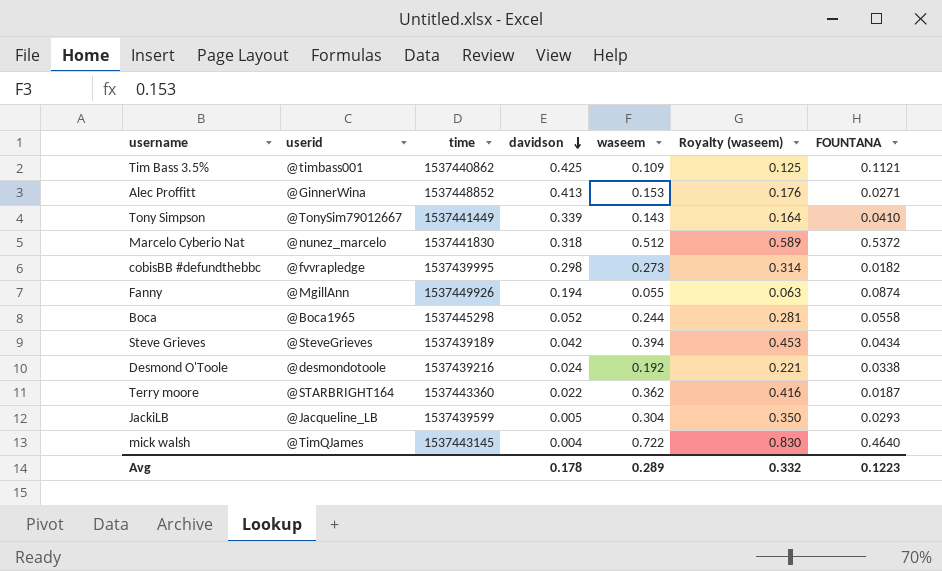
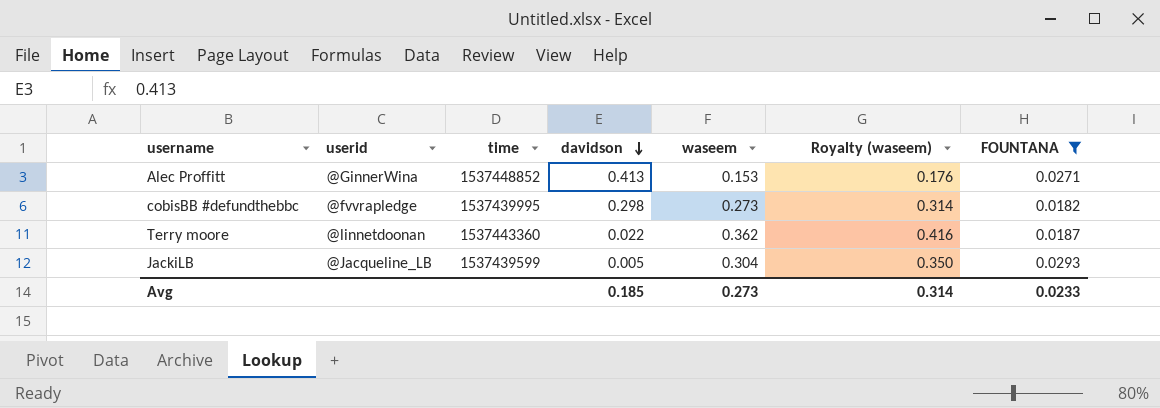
filter: none -> FOUNTANA <= 0.0293
Terry moore | userid: @STARBRIGHT164 -> @linnetdoonan
Avg | davidson: 0.178 -> 0.185
Avg | waseem: 0.289 -> 0.273
Avg | Royalty (waseem): 0.332 -> 0.314
Avg | FOUNTANA: 0.1223 -> 0.0233

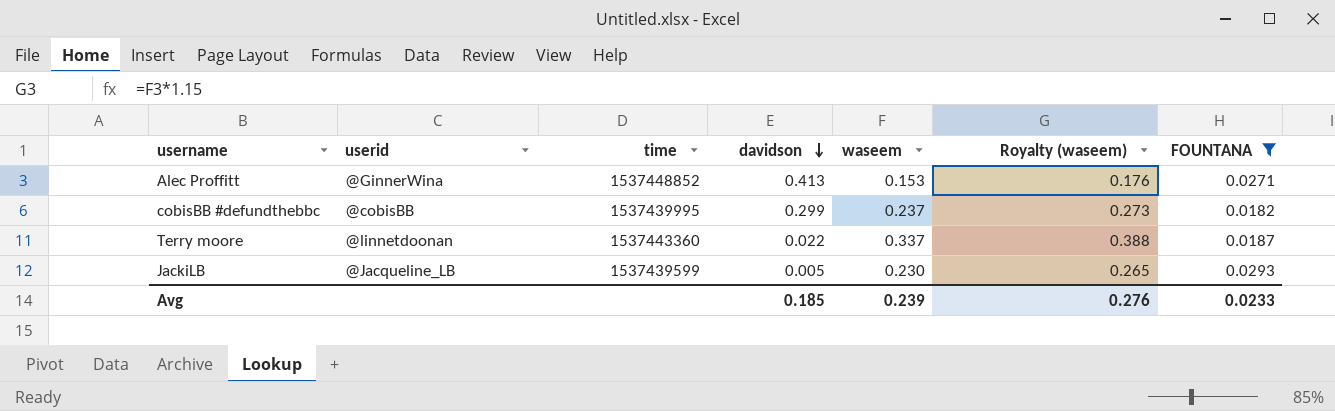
cobisBB #defundthebbc | userid: @fvvrapledge -> @cobisBB
cobisBB #defundthebbc | davidson: 0.298 -> 0.299
cobisBB #defundthebbc | waseem: 0.273 -> 0.237
cobisBB #defundthebbc | Royalty (waseem): 0.314 -> 0.273
Terry moore | waseem: 0.362 -> 0.337
Terry moore | Royalty (waseem): 0.416 -> 0.388
JackiLB | waseem: 0.304 -> 0.230
JackiLB | Royalty (waseem): 0.350 -> 0.265
Avg | waseem: 0.273 -> 0.239
Avg | Royalty (waseem): 0.314 -> 0.276

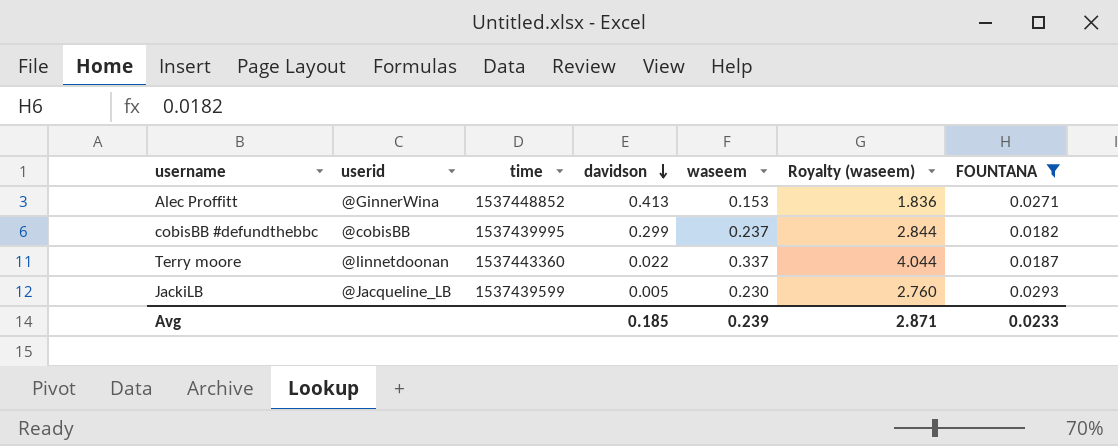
column Royalty (waseem) | formula: [waseem] * 1.15 -> [waseem] * 12
Avg | Royalty (waseem): 0.276 -> 2.871

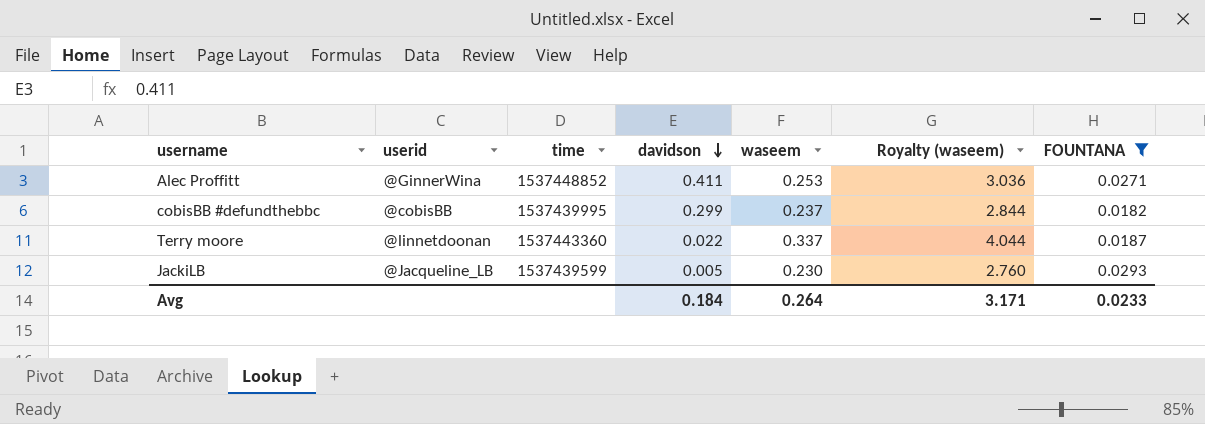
Alec Proffitt | davidson: 0.413 -> 0.411
Alec Proffitt | waseem: 0.153 -> 0.253
Alec Proffitt | Royalty (waseem): 1.836 -> 3.036
Avg | davidson: 0.185 -> 0.184
Avg | waseem: 0.239 -> 0.264
Avg | Royalty (waseem): 2.871 -> 3.171

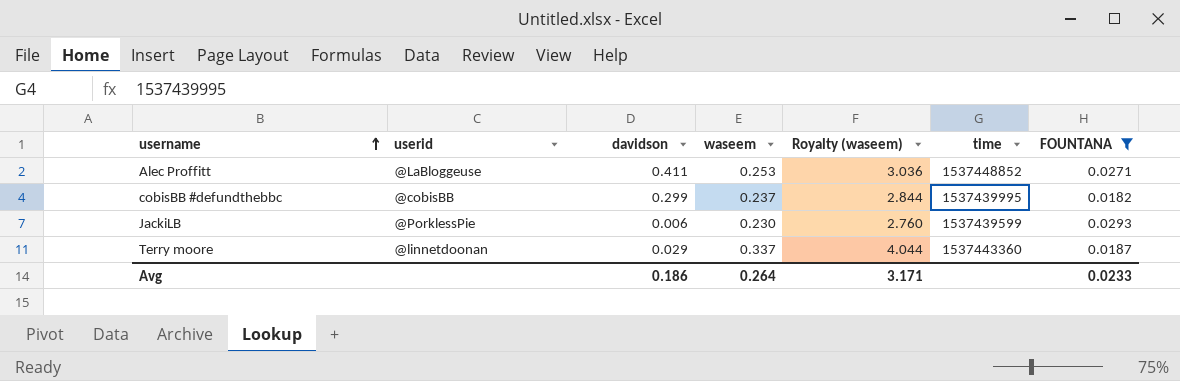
row order: davidson descending -> username ascending
column time | position: 3 -> 6
Alec Proffitt | userid: @GinnerWina -> @LaBloggeuse
JackiLB | userid: @Jacqueline_LB -> @PorklessPie
JackiLB | davidson: 0.005 -> 0.006
Terry moore | davidson: 0.022 -> 0.029
Avg | davidson: 0.184 -> 0.186

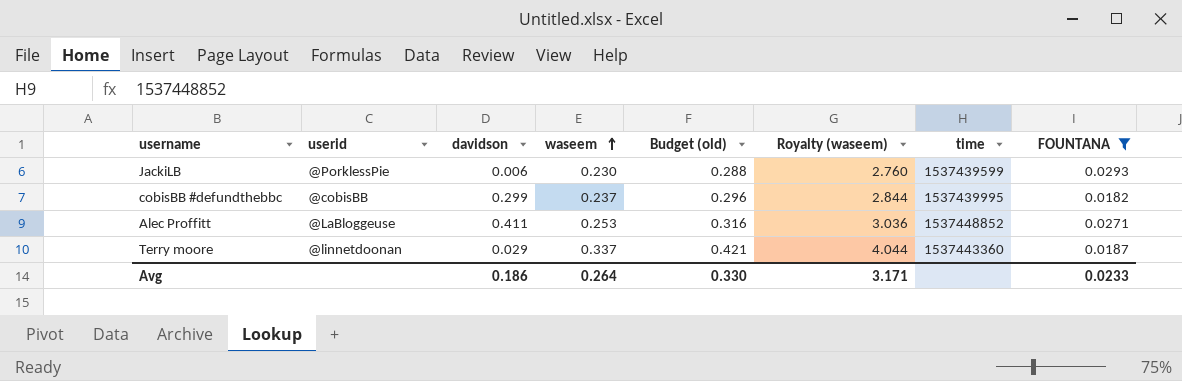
row order: username ascending -> waseem ascending
column Budget (old) | formula: none -> [waseem] * 1.25

